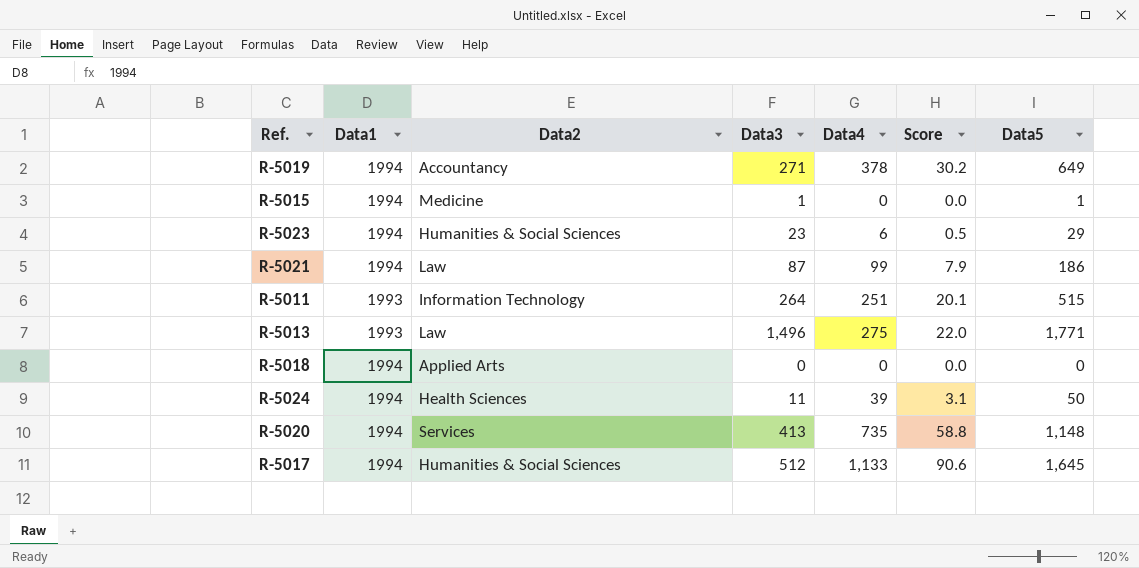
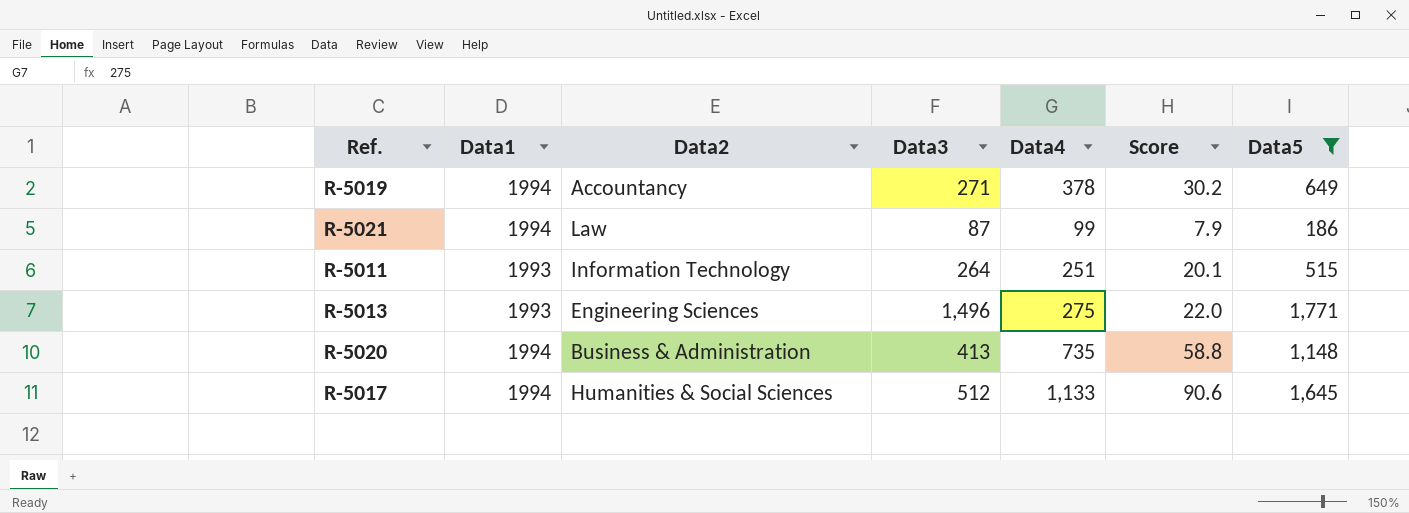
filter: none -> Data5 >= 186
R-5013 | Data2: Law -> Engineering Sciences
R-5020 | Data2: Services -> Business & Administration

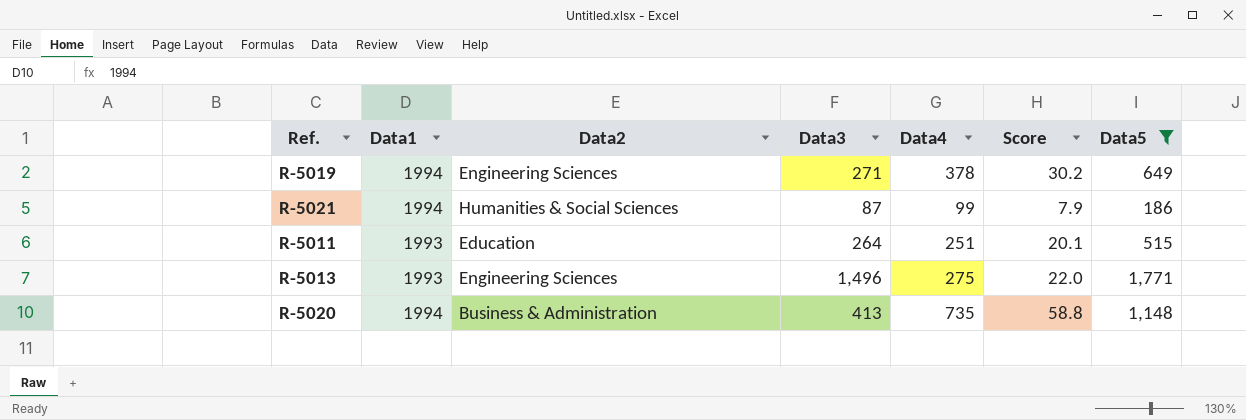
row R-5017: 1994 | Humanities & Social Sciences | 512 | 1,133 | 90.6 | 1,645 -> none
R-5019 | Data2: Accountancy -> Engineering Sciences
R-5021 | Data2: Law -> Humanities & Social Sciences
R-5011 | Data2: Information Technology -> Education

